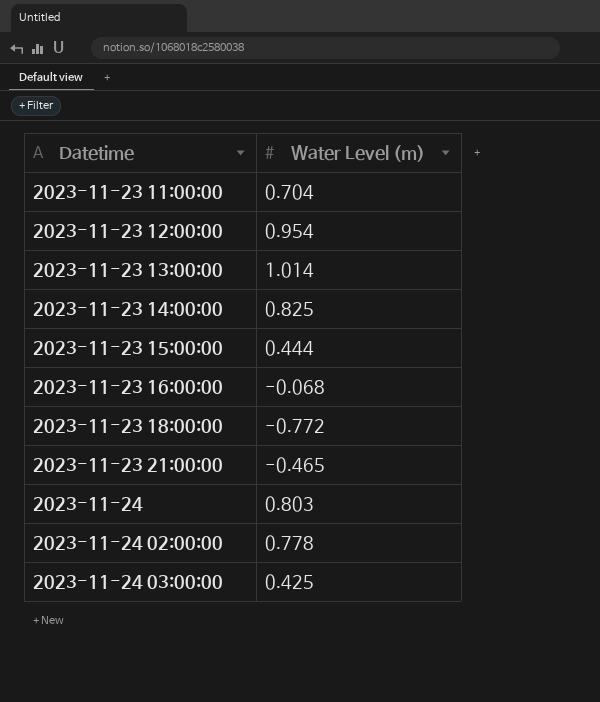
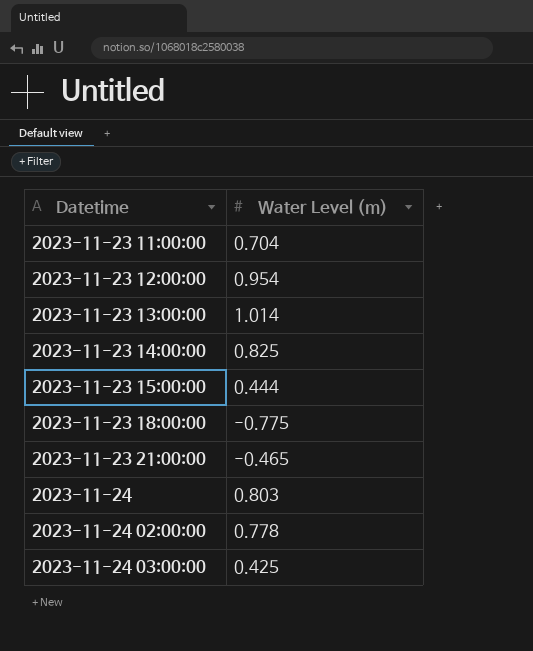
row 2023-11-23 16:00:00: -0.068 -> none
2023-11-23 18:00:00 | Water Level (m): -0.772 -> -0.775

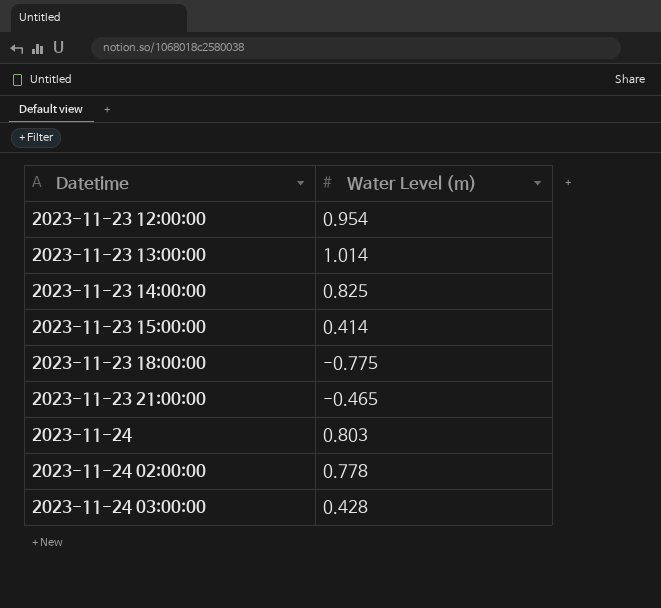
row 2023-11-23 11:00:00: 0.704 -> none
2023-11-23 15:00:00 | Water Level (m): 0.444 -> 0.414
2023-11-24 03:00:00 | Water Level (m): 0.425 -> 0.428

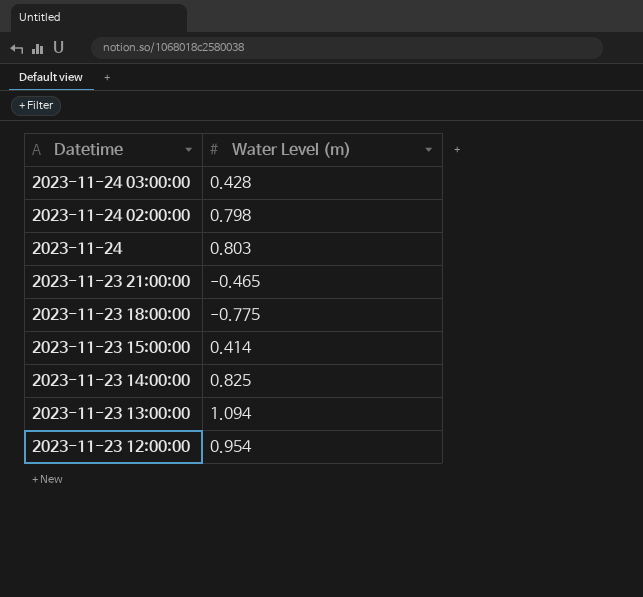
row order: Datetime ascending -> Datetime descending
2023-11-24 02:00:00 | Water Level (m): 0.778 -> 0.798
2023-11-23 13:00:00 | Water Level (m): 1.014 -> 1.094

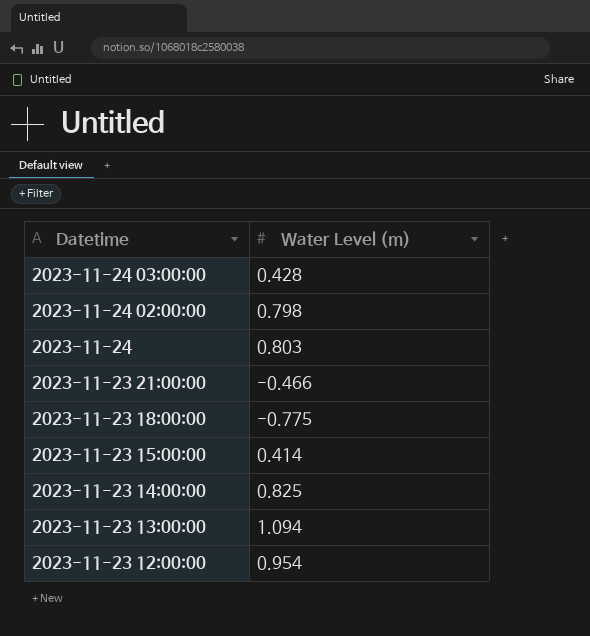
2023-11-23 21:00:00 | Water Level (m): -0.465 -> -0.466

